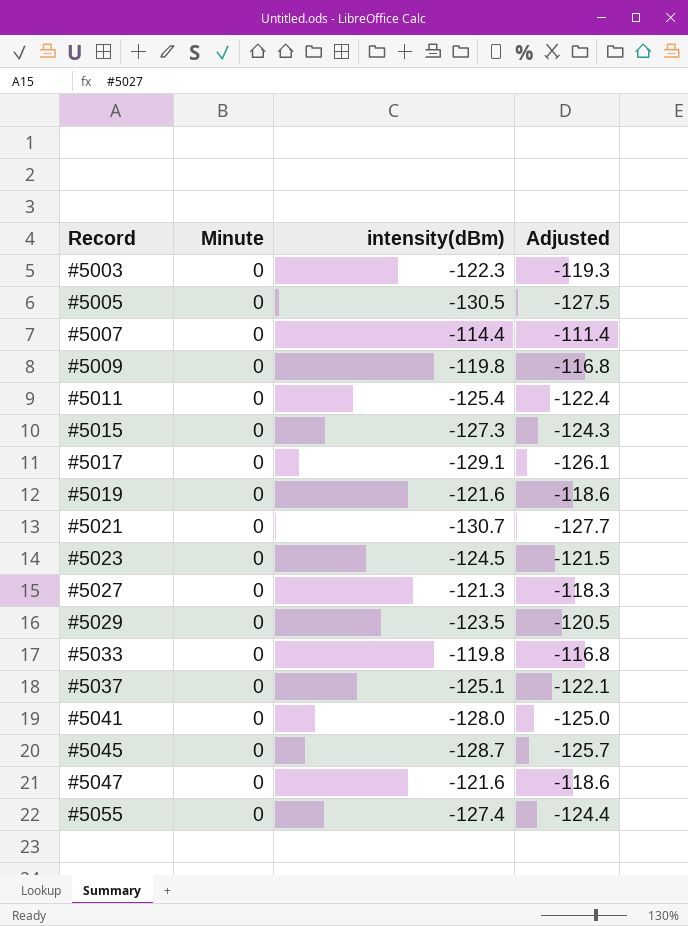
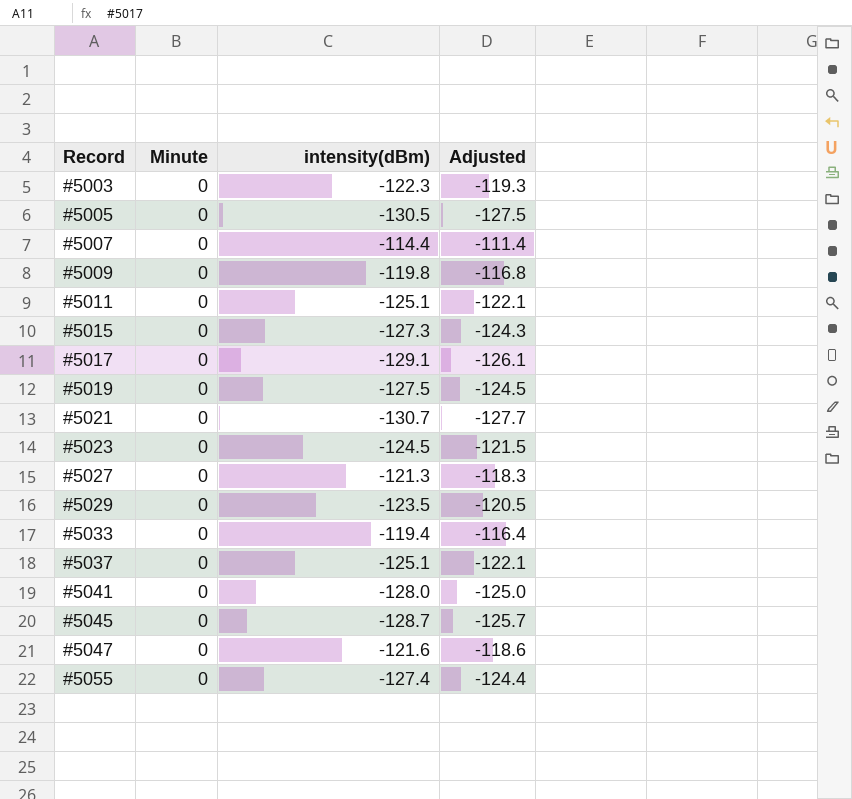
#5011 | intensity(dBm): -125.4 -> -125.1
#5011 | Adjusted: -122.4 -> -122.1
#5019 | intensity(dBm): -121.6 -> -127.5
#5019 | Adjusted: -118.6 -> -124.5
#5033 | intensity(dBm): -119.8 -> -119.4
#5033 | Adjusted: -116.8 -> -116.4

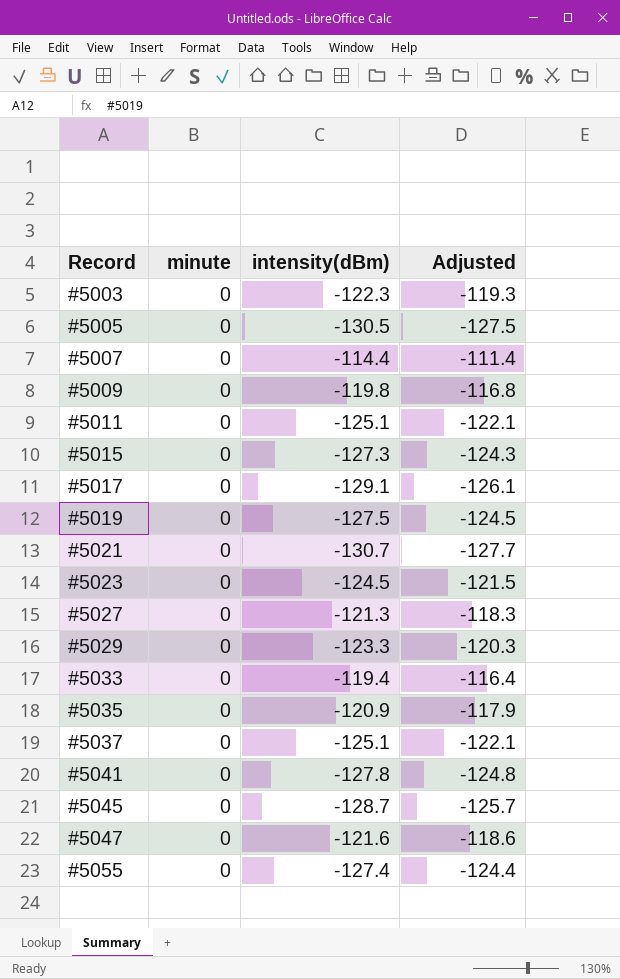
column name: Minute -> minute
#5029 | intensity(dBm): -123.5 -> -123.3
#5029 | Adjusted: -120.5 -> -120.3
row #5035: none -> 0 | -120.9 | -117.9
#5041 | intensity(dBm): -128.0 -> -127.8
#5041 | Adjusted: -125.0 -> -124.8

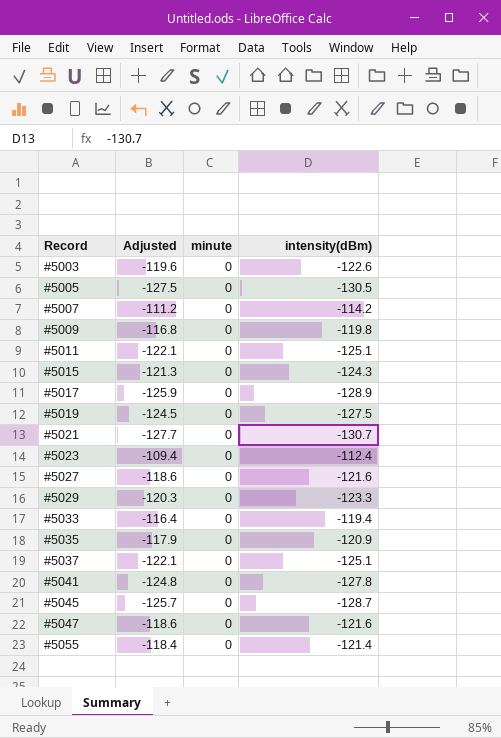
column Adjusted | position: 4 -> 2
#5003 | Adjusted: -119.3 -> -119.6
#5003 | intensity(dBm): -122.3 -> -122.6
#5007 | Adjusted: -111.4 -> -111.2
#5007 | intensity(dBm): -114.4 -> -114.2
#5015 | Adjusted: -124.3 -> -121.3
#5015 | intensity(dBm): -127.3 -> -124.3
#5017 | Adjusted: -126.1 -> -125.9
#5017 | intensity(dBm): -129.1 -> -128.9
#5023 | Adjusted: -121.5 -> -109.4
#5023 | intensity(dBm): -124.5 -> -112.4
#5027 | Adjusted: -118.3 -> -118.6
#5027 | intensity(dBm): -121.3 -> -121.6
#5055 | Adjusted: -124.4 -> -118.4
#5055 | intensity(dBm): -127.4 -> -121.4

